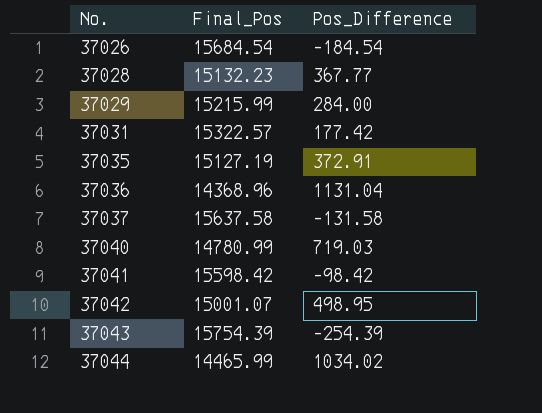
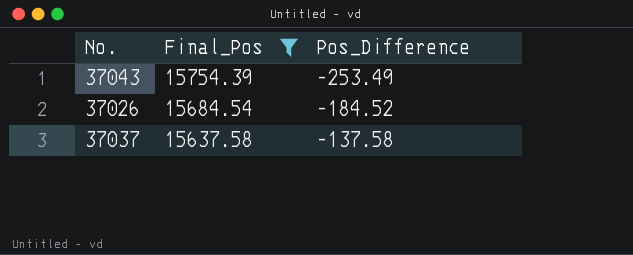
filter: none -> Final_Pos >= 15637.58
row order: No. ascending -> Final_Pos descending
37043 | Pos_Difference: -254.39 -> -253.49
37026 | Pos_Difference: -184.54 -> -184.52
37037 | Pos_Difference: -131.58 -> -137.58

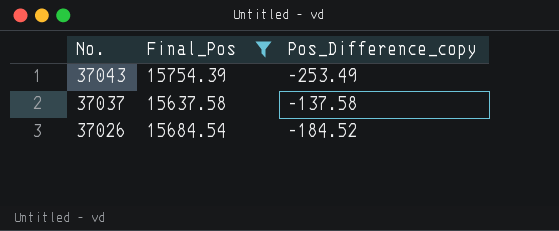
row order: Final_Pos descending -> No. descending
column name: Pos_Difference -> Pos_Difference_copy

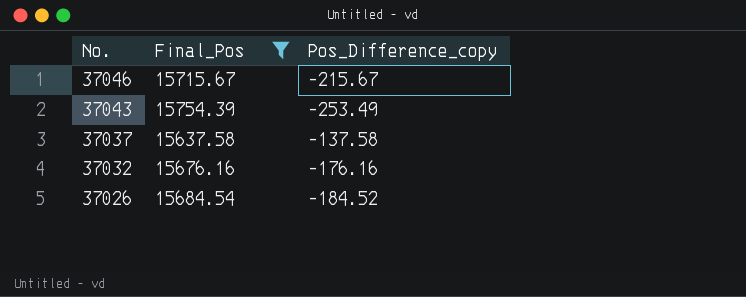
row 37046: none -> 15715.67 | -215.67
row 37032: none -> 15676.16 | -176.16

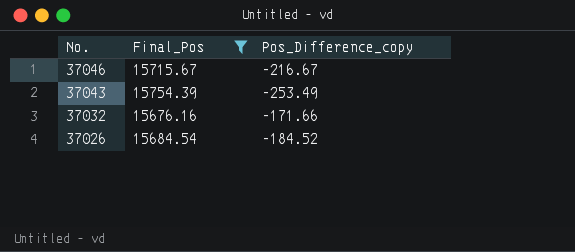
row 37037: 15637.58 | -137.58 -> none
37046 | Pos_Difference_copy: -215.67 -> -216.67
37032 | Pos_Difference_copy: -176.16 -> -171.66

